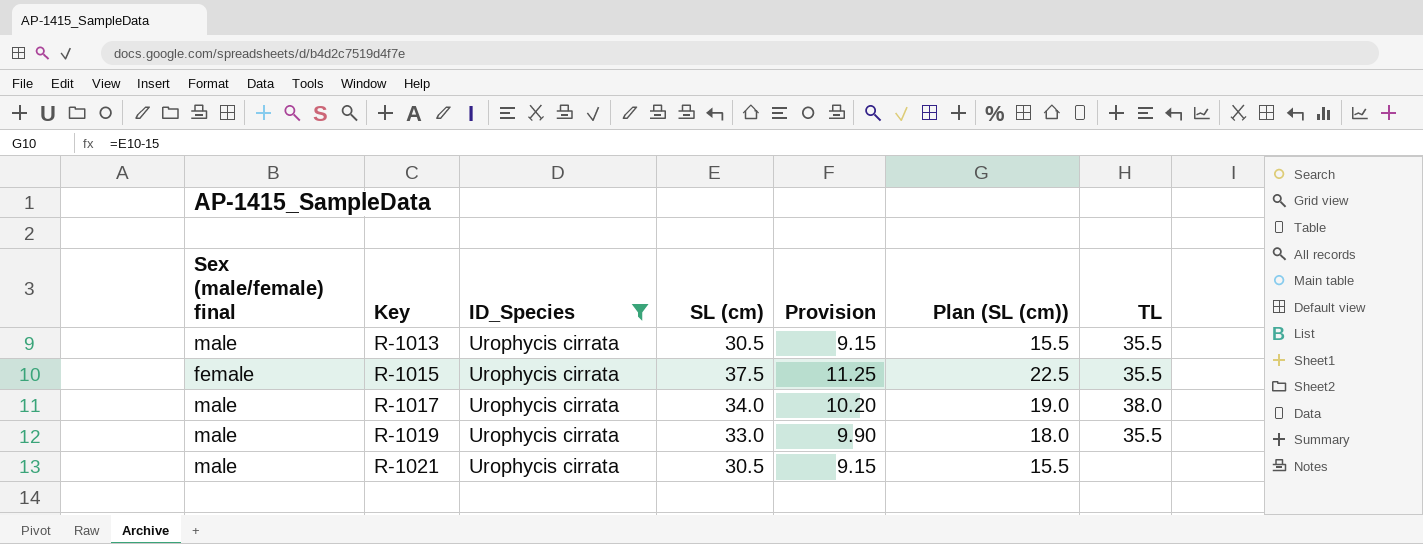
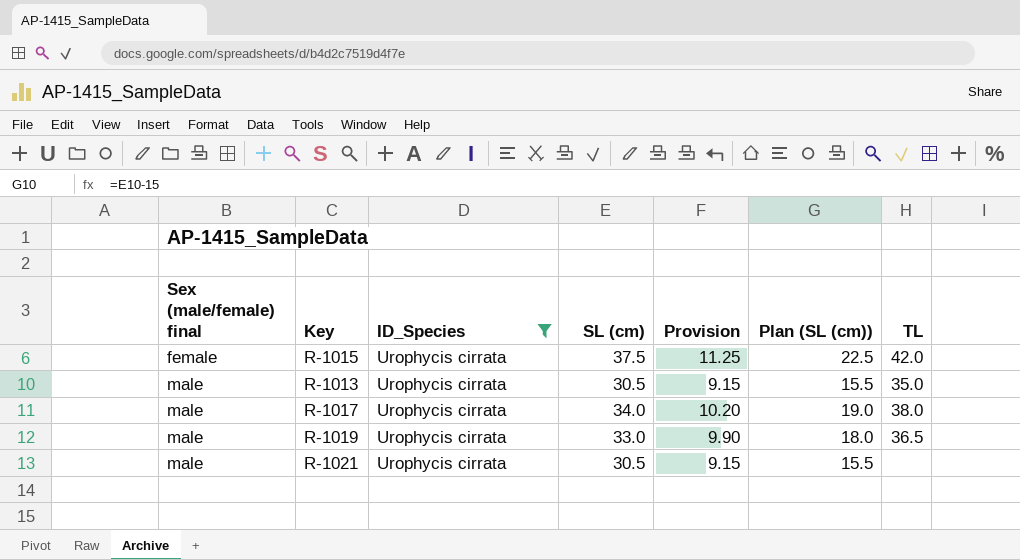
row order: Key ascending -> Sex (male/female) final ascending
R-1015 | TL: 35.5 -> 42.0
R-1013 | TL: 35.5 -> 35.0
R-1019 | TL: 35.5 -> 36.5

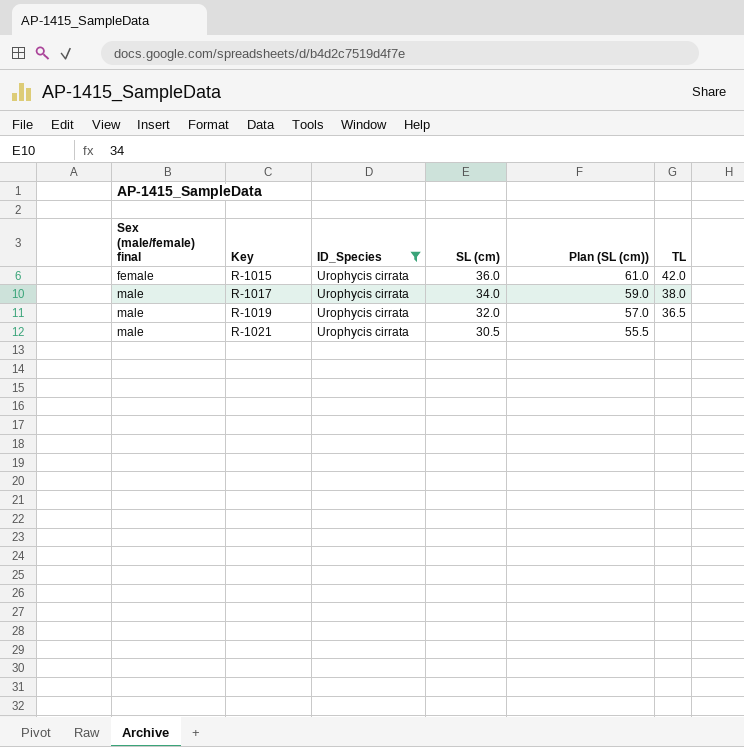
column Provision | formula: [SL (cm)] * 0.3 -> none
column Plan (SL (cm)) | formula: [SL (cm)] - 15 -> [SL (cm)] + 25
row R-1013: male | Urophycis cirrata | 30.5 | 9.15 | 15.5 | 35.0 -> none
R-1015 | SL (cm): 37.5 -> 36.0
R-1019 | SL (cm): 33.0 -> 32.0

